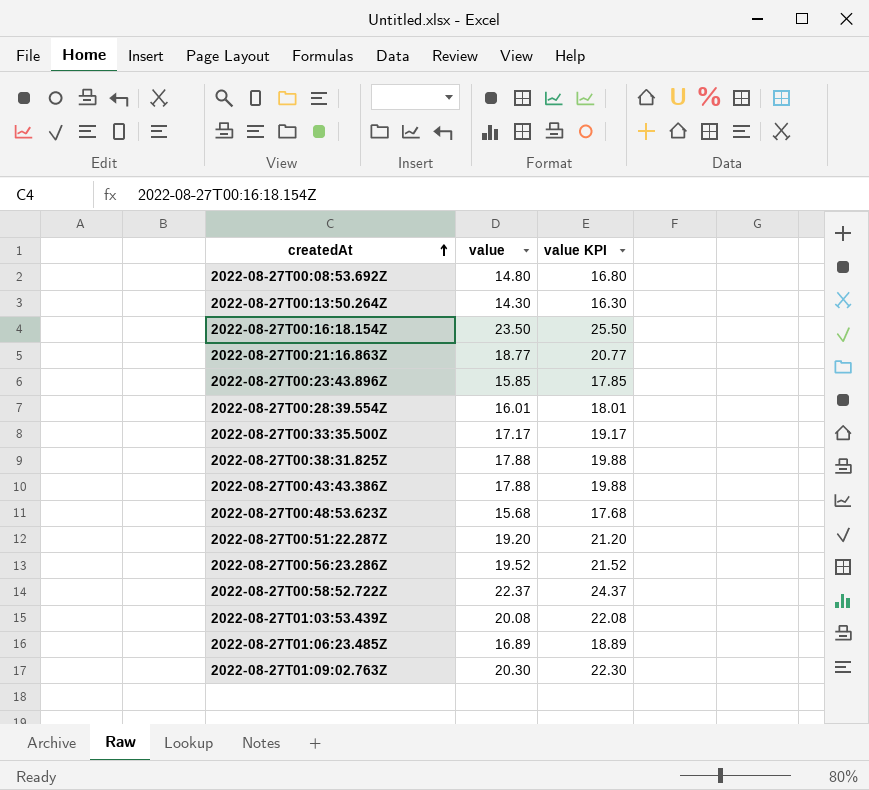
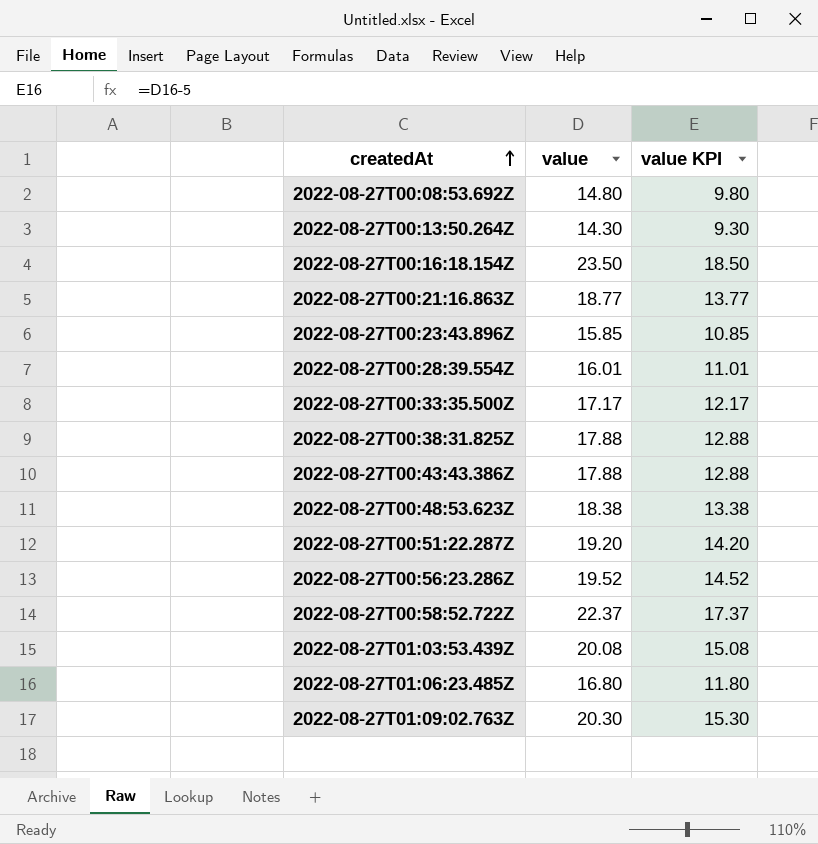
column value KPI | formula: [value] + 2 -> [value] - 5
2022-08-27T00:48:53.623Z | value: 15.68 -> 18.38
2022-08-27T01:06:23.485Z | value: 16.89 -> 16.80

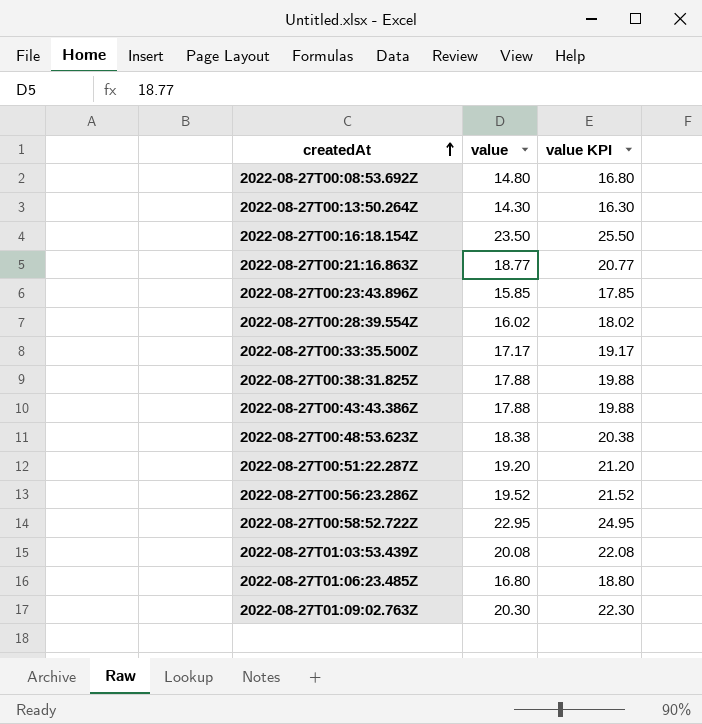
column value KPI | formula: [value] - 5 -> [value] + 2
2022-08-27T00:28:39.554Z | value: 16.01 -> 16.02
2022-08-27T00:58:52.722Z | value: 22.37 -> 22.95

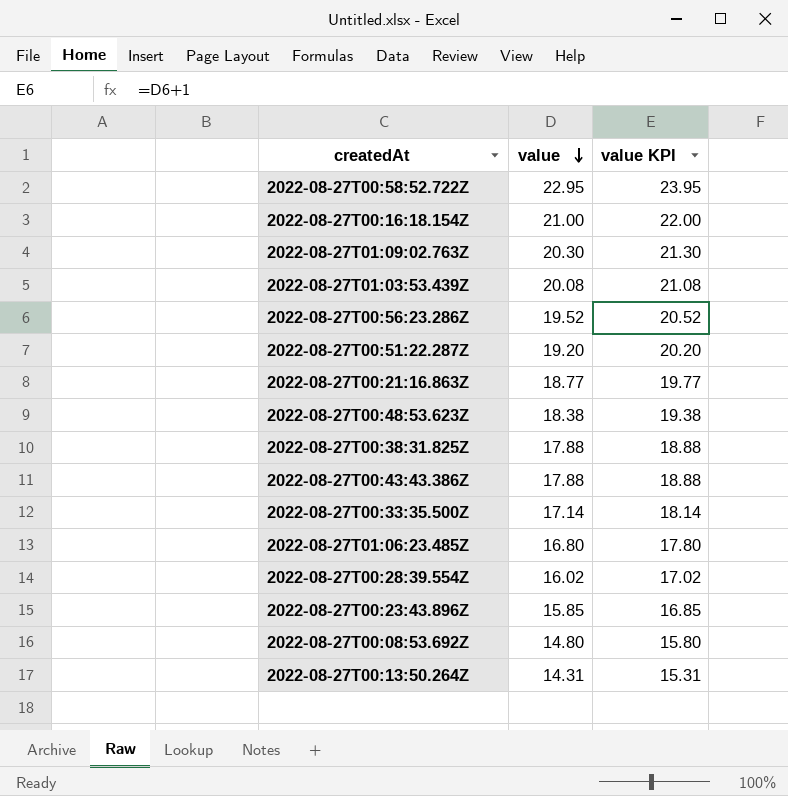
row order: createdAt ascending -> value descending
column value KPI | formula: [value] + 2 -> [value] + 1
2022-08-27T00:16:18.154Z | value: 23.50 -> 21.00
2022-08-27T00:33:35.500Z | value: 17.17 -> 17.14
2022-08-27T00:13:50.264Z | value: 14.30 -> 14.31

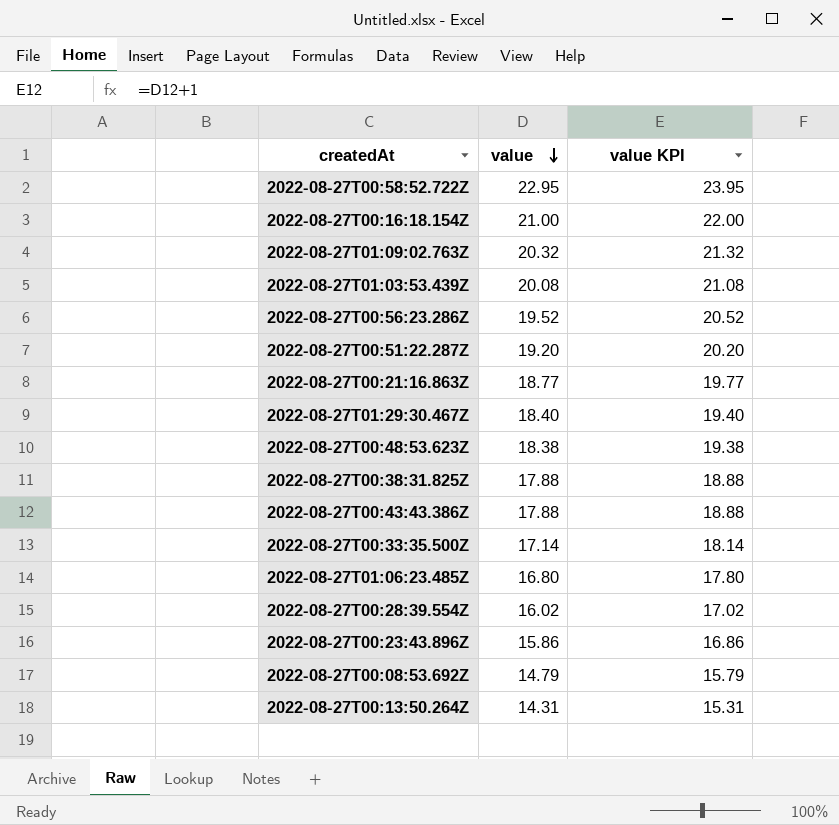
2022-08-27T01:09:02.763Z | value: 20.30 -> 20.32
2022-08-27T01:09:02.763Z | value KPI: 21.30 -> 21.32
row 2022-08-27T01:29:30.467Z: none -> 18.40 | 19.40
2022-08-27T00:23:43.896Z | value: 15.85 -> 15.86
2022-08-27T00:23:43.896Z | value KPI: 16.85 -> 16.86
2022-08-27T00:08:53.692Z | value: 14.80 -> 14.79
2022-08-27T00:08:53.692Z | value KPI: 15.80 -> 15.79

